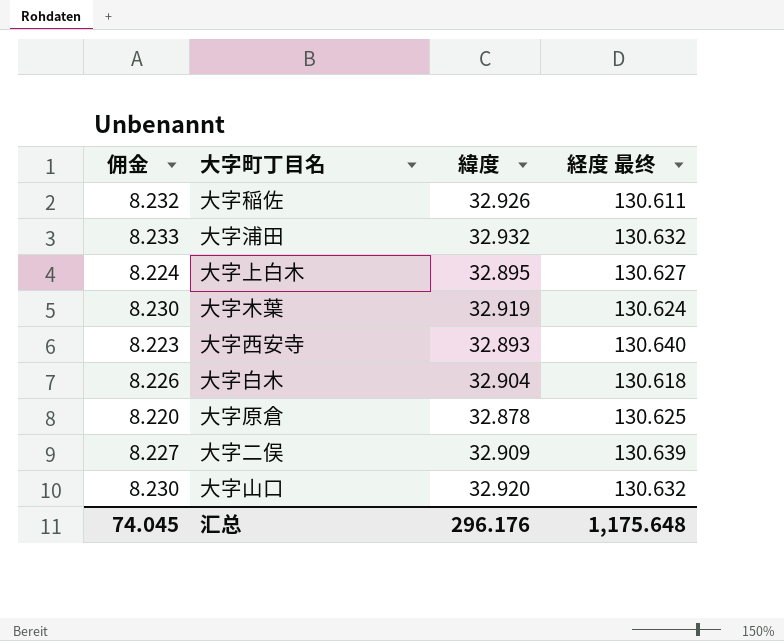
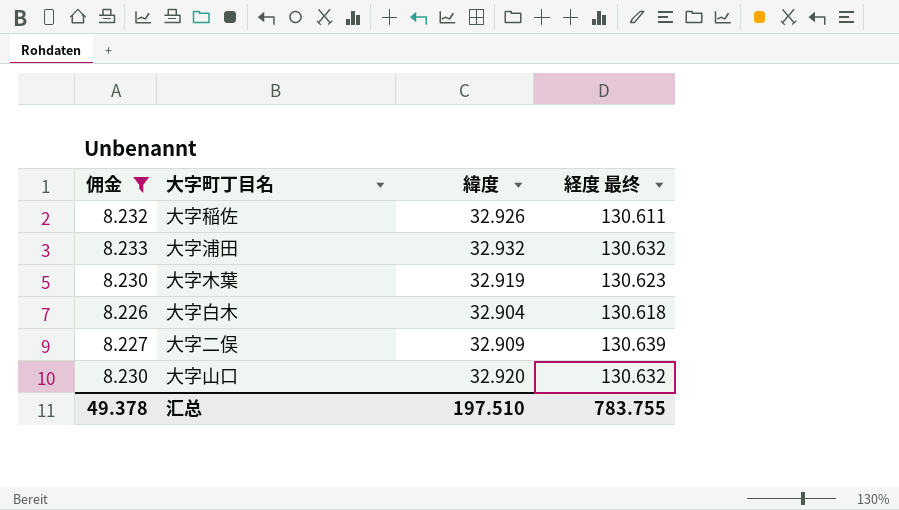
filter: none -> 佣金 >= 8.226
大字木葉 | 経度 最终: 130.624 -> 130.623
汇总 | 佣金: 74.045 -> 49.378
汇总 | 緯度: 296.176 -> 197.510
汇总 | 経度 最终: 1,175.648 -> 783.755

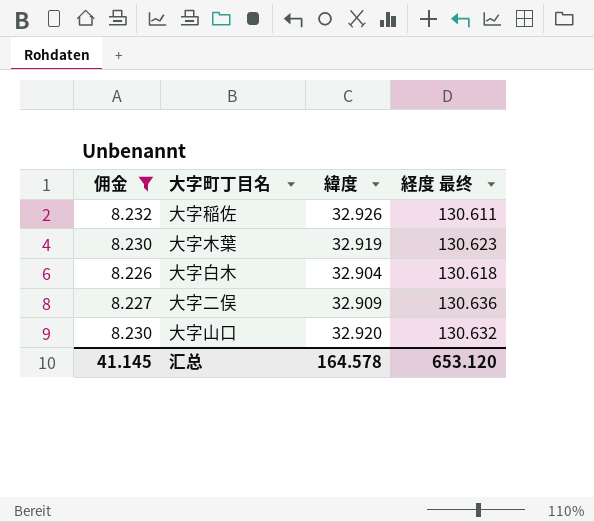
row 大字浦田: 8.233 | 32.932 | 130.632 -> none
大字二俣 | 経度 最终: 130.639 -> 130.636
汇总 | 佣金: 49.378 -> 41.145
汇总 | 緯度: 197.510 -> 164.578
汇总 | 経度 最终: 783.755 -> 653.120

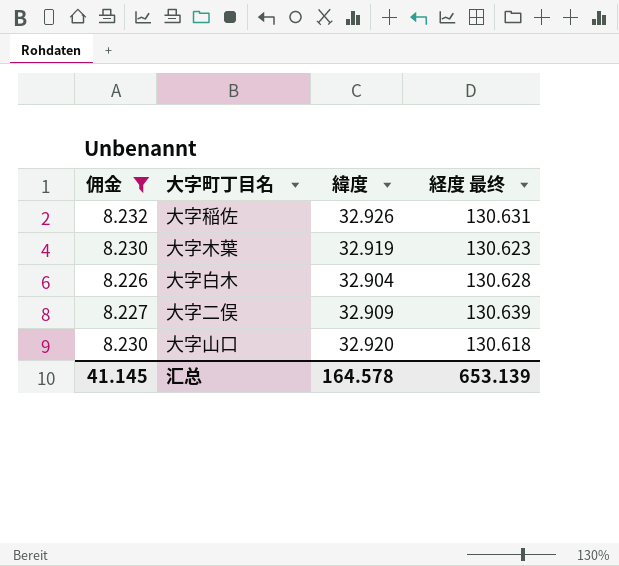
大字稲佐 | 経度 最终: 130.611 -> 130.631
大字白木 | 経度 最终: 130.618 -> 130.628
大字二俣 | 経度 最终: 130.636 -> 130.639
大字山口 | 経度 最终: 130.632 -> 130.618
汇总 | 経度 最终: 653.120 -> 653.139

